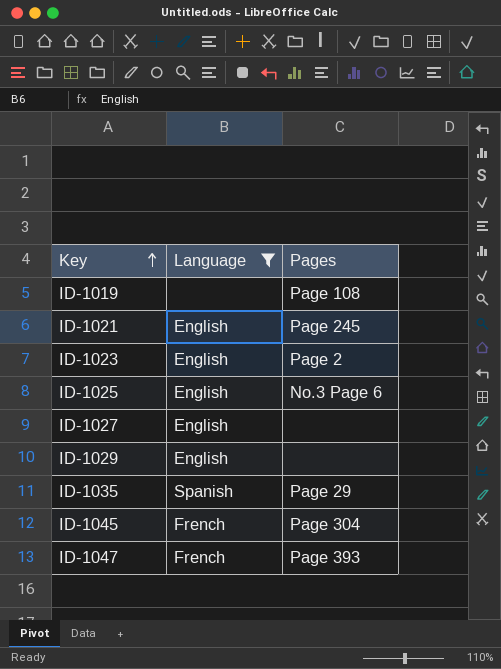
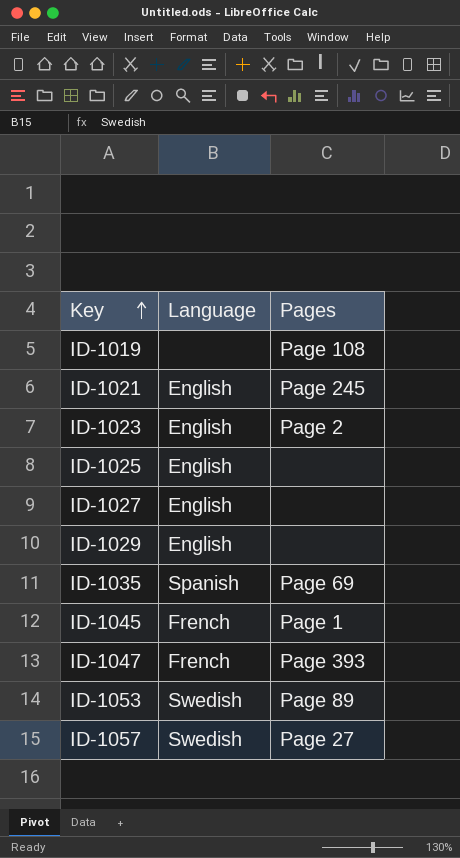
filter: Language != Swedish -> none
ID-1025 | Pages: No.3 Page 6 -> none
ID-1035 | Pages: Page 29 -> Page 69
ID-1045 | Pages: Page 304 -> Page 1

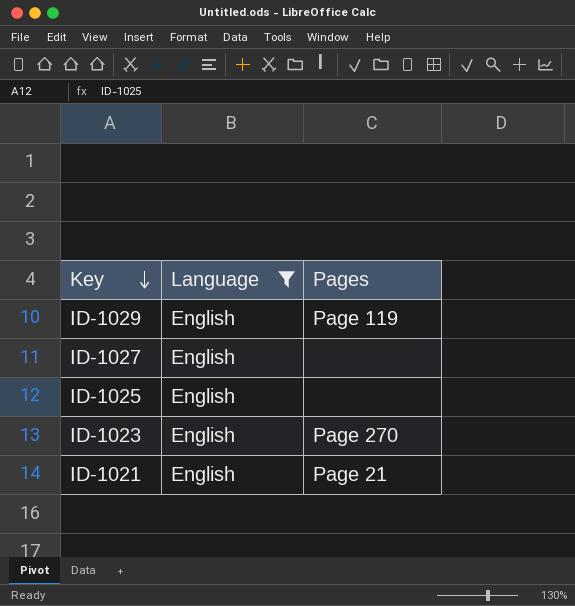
filter: none -> Language = English
row order: Key ascending -> Key descending
ID-1029 | Pages: none -> Page 119
ID-1023 | Pages: Page 2 -> Page 270
ID-1021 | Pages: Page 245 -> Page 21

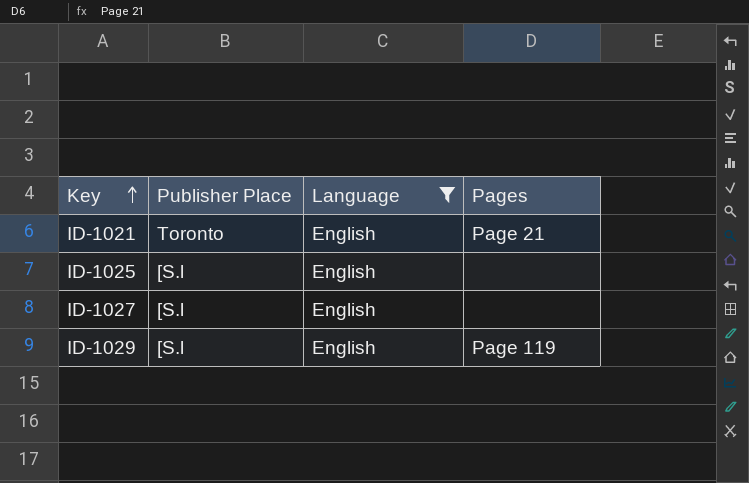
row order: Key descending -> Key ascending
column Publisher Place | position: none -> 2
row ID-1023: English | Page 270 -> none

